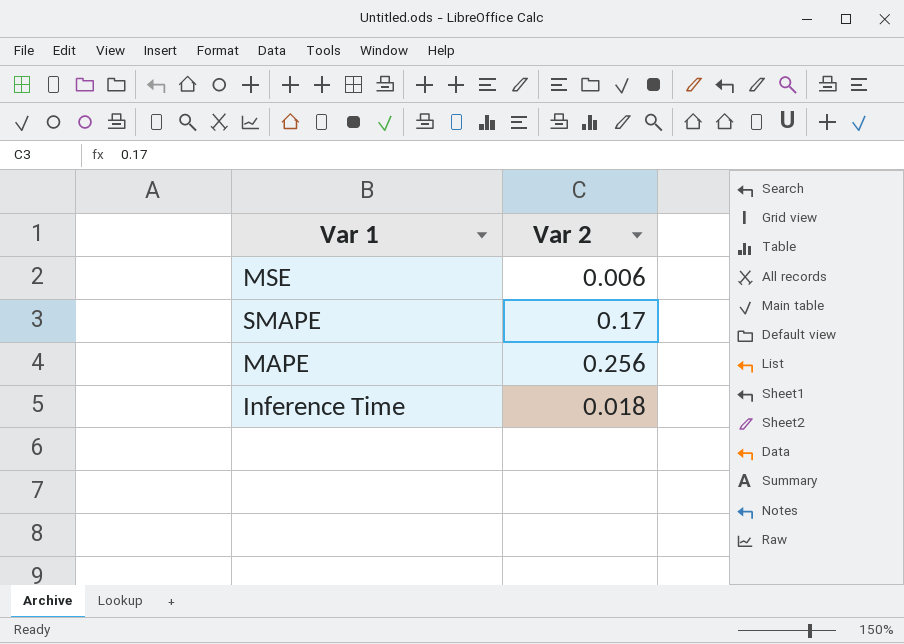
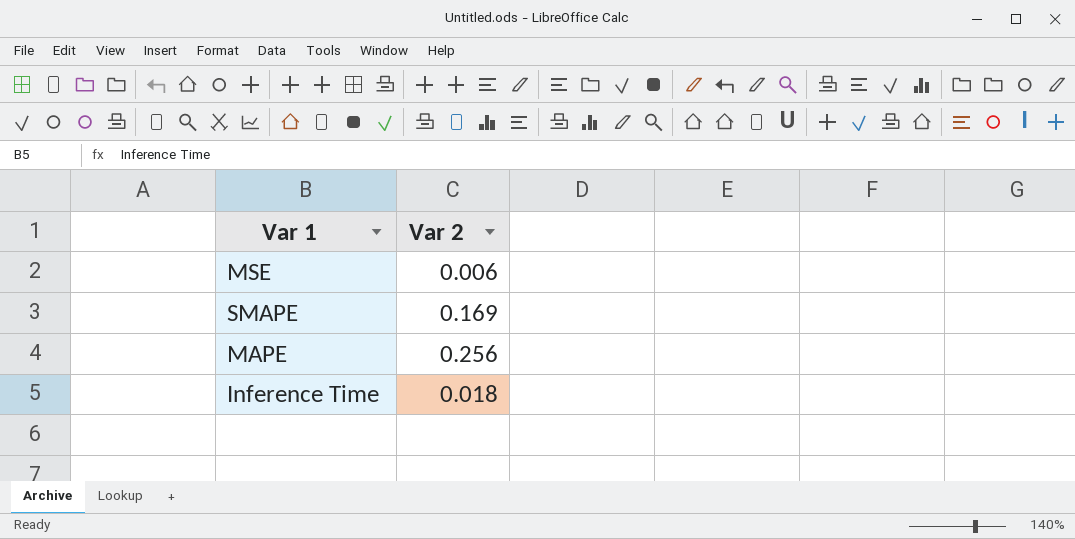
SMAPE | Var 2: 0.17 -> 0.169

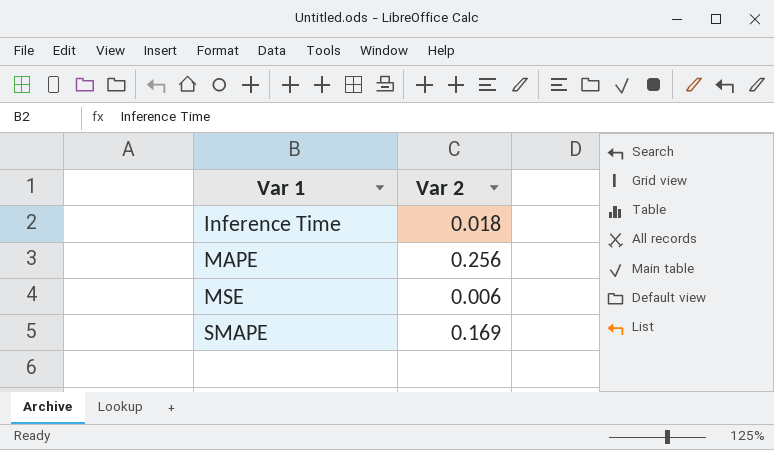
row order: none -> Var 1 ascending

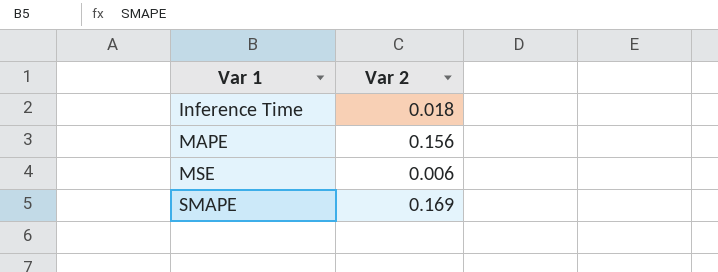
MAPE | Var 2: 0.256 -> 0.156

